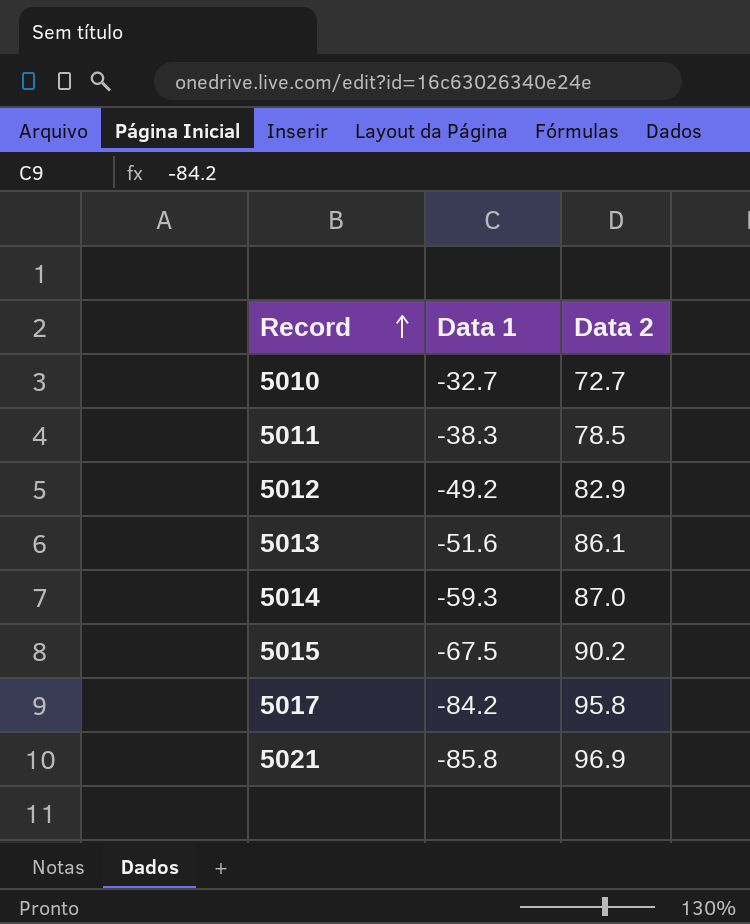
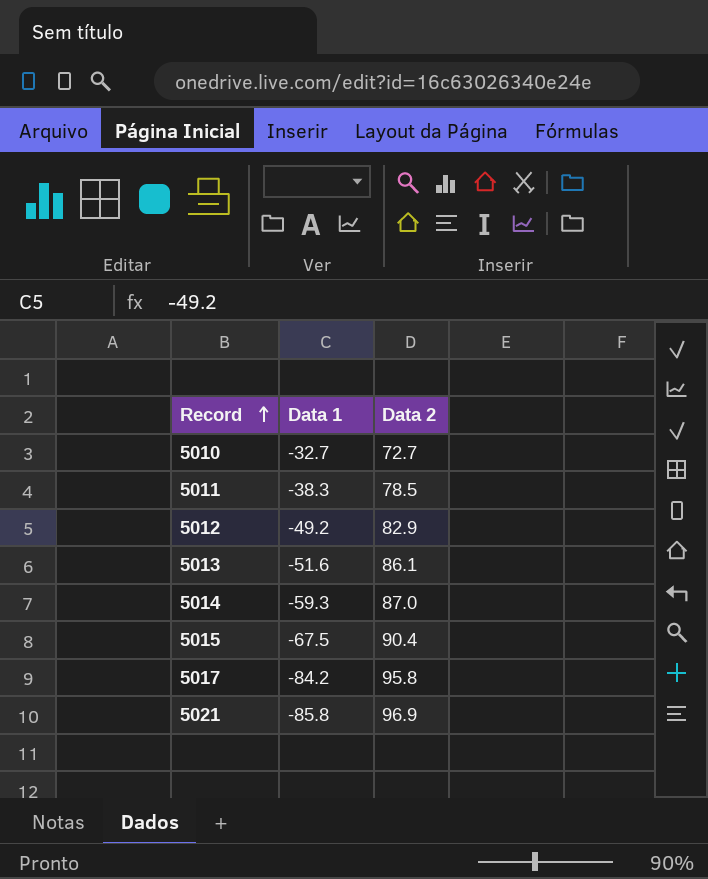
5015 | Data 2: 90.2 -> 90.4

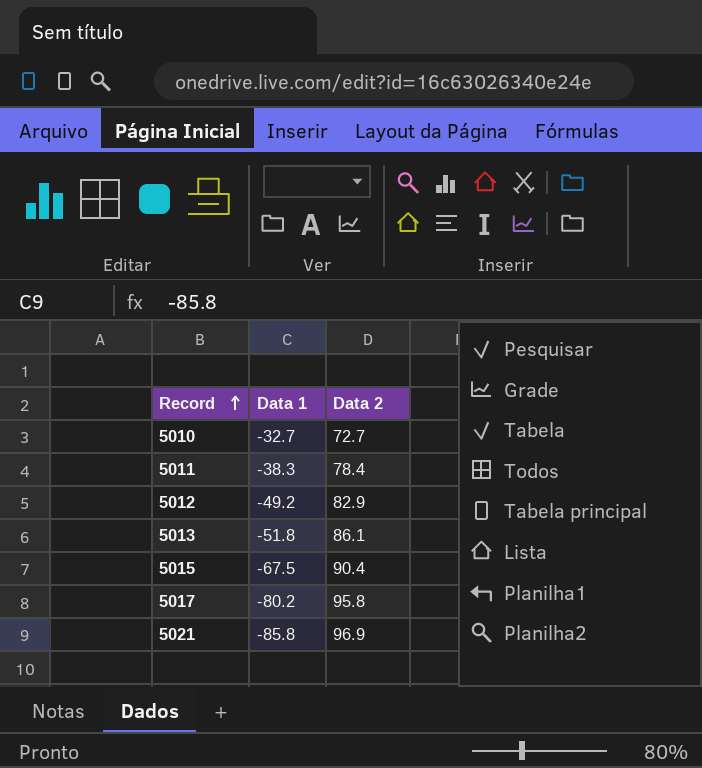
row 5014: -59.3 | 87.0 -> none
5011 | Data 2: 78.5 -> 78.4
5013 | Data 1: -51.6 -> -51.8
5017 | Data 1: -84.2 -> -80.2

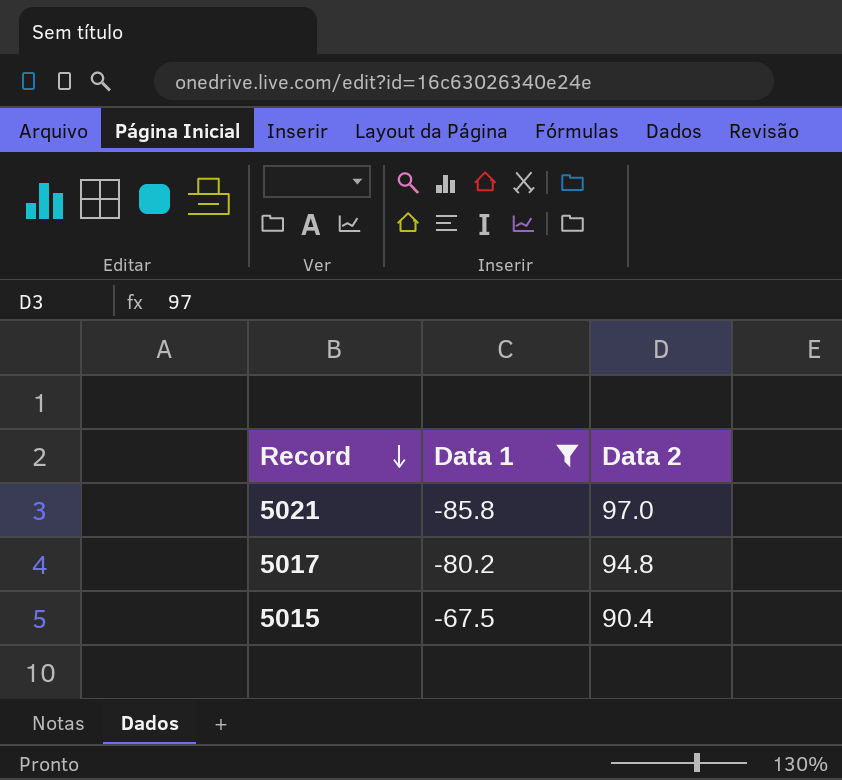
filter: none -> Data 1 <= -67.5
row order: Record ascending -> Record descending
5021 | Data 2: 96.9 -> 97.0
5017 | Data 2: 95.8 -> 94.8

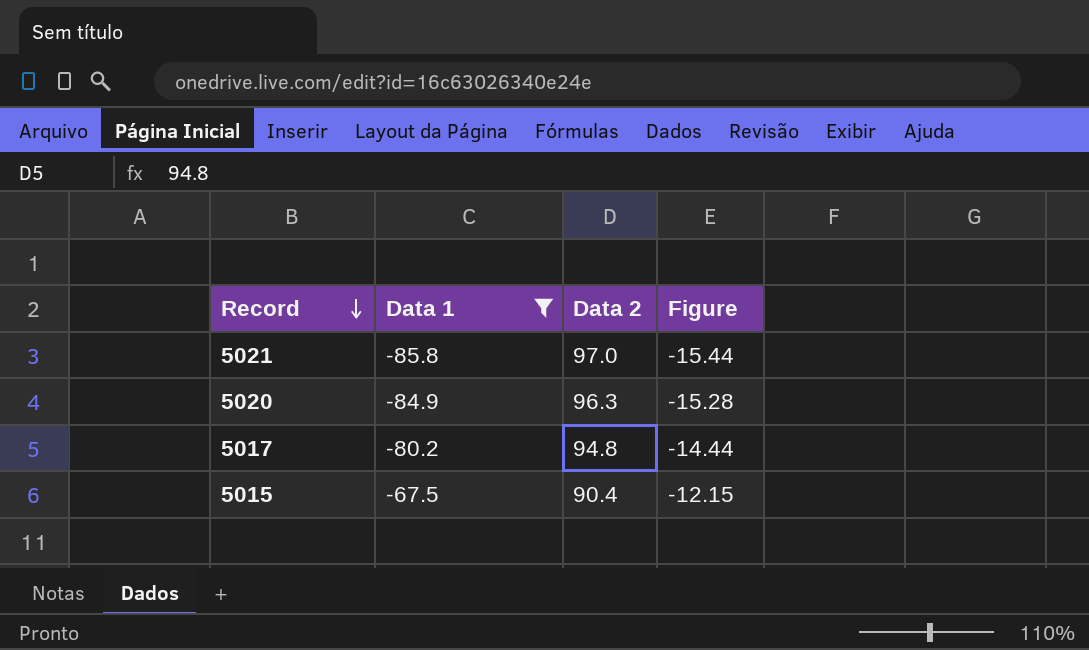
column Figure | formula: none -> [Data 1] * 0.18
row 5020: none -> -84.9 | 96.3 | -15.28

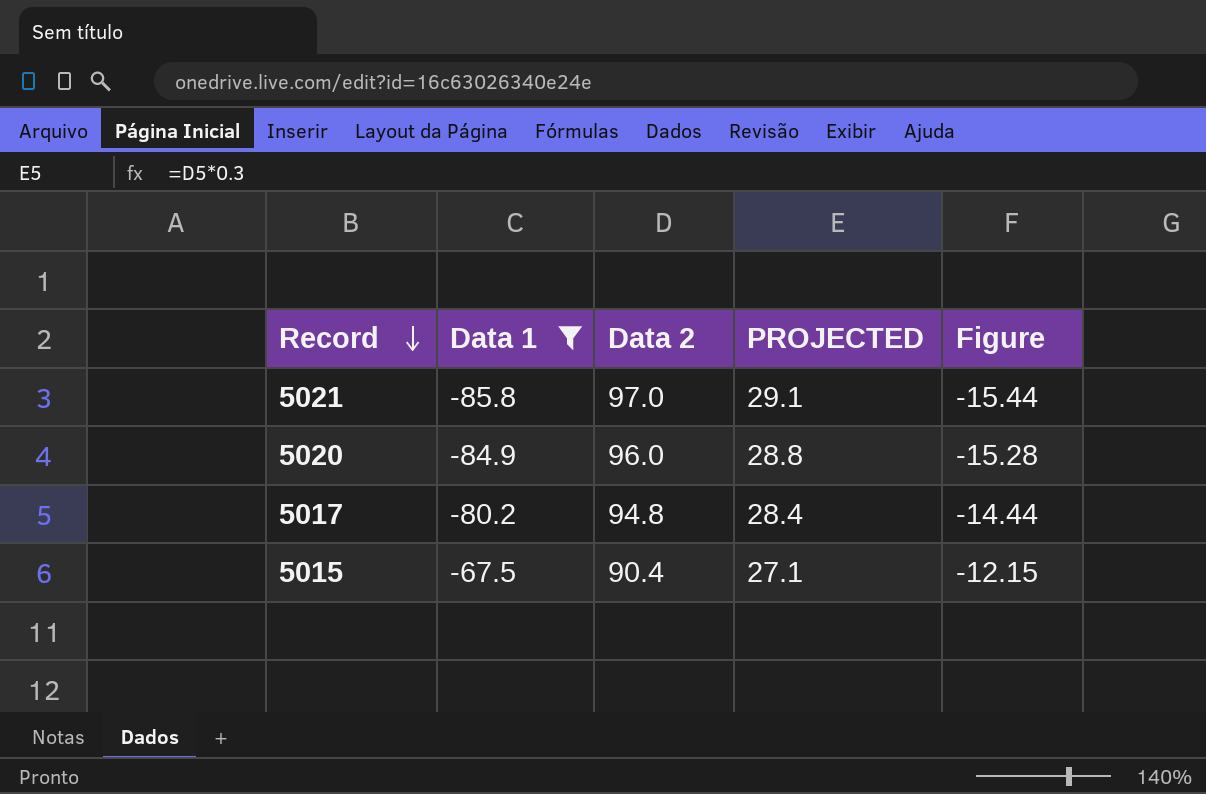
column PROJECTED | formula: none -> [Data 2] * 0.3
5020 | Data 2: 96.3 -> 96.0

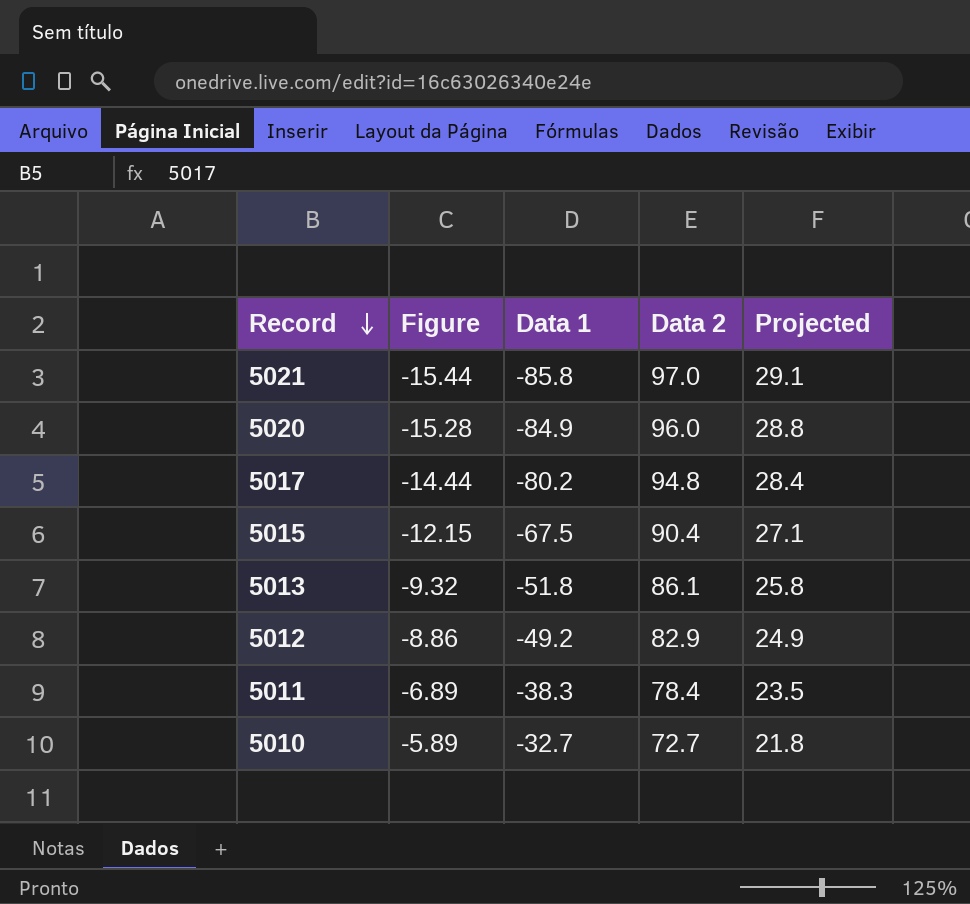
filter: Data 1 <= -67.5 -> none
column Figure | position: 5 -> 2
column name: PROJECTED -> Projected

